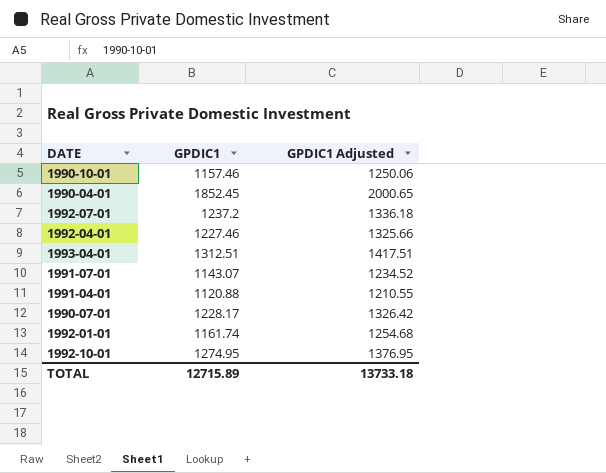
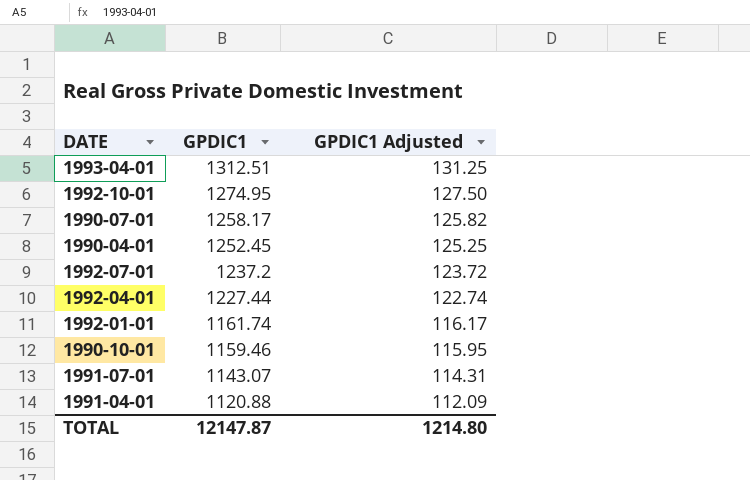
row order: none -> GPDIC1 descending
column GPDIC1 Adjusted | formula: [GPDIC1] * 1.08 -> [GPDIC1] * 0.1
1990-07-01 | GPDIC1: 1228.17 -> 1258.17
1990-04-01 | GPDIC1: 1852.45 -> 1252.45
1992-04-01 | GPDIC1: 1227.46 -> 1227.44
1990-10-01 | GPDIC1: 1157.46 -> 1159.46
TOTAL | GPDIC1: 12715.89 -> 12147.87
TOTAL | GPDIC1 Adjusted: 13733.18 -> 1214.80

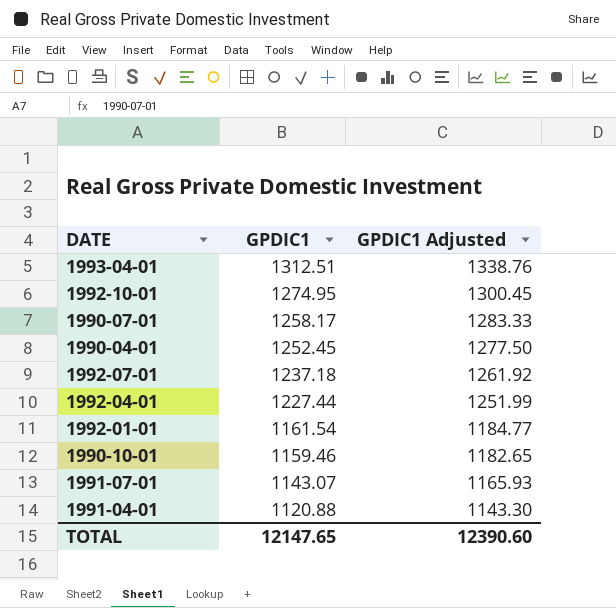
column GPDIC1 Adjusted | formula: [GPDIC1] * 0.1 -> [GPDIC1] * 1.02
1992-07-01 | GPDIC1: 1237.2 -> 1237.18
1992-01-01 | GPDIC1: 1161.74 -> 1161.54
TOTAL | GPDIC1: 12147.87 -> 12147.65
TOTAL | GPDIC1 Adjusted: 1214.80 -> 12390.60

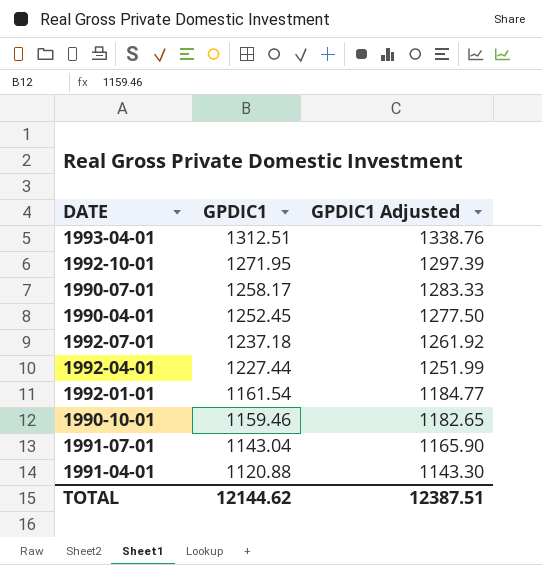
1992-10-01 | GPDIC1: 1274.95 -> 1271.95
1992-10-01 | GPDIC1 Adjusted: 1300.45 -> 1297.39
1991-07-01 | GPDIC1: 1143.07 -> 1143.04
1991-07-01 | GPDIC1 Adjusted: 1165.93 -> 1165.90
TOTAL | GPDIC1: 12147.65 -> 12144.62
TOTAL | GPDIC1 Adjusted: 12390.60 -> 12387.51

